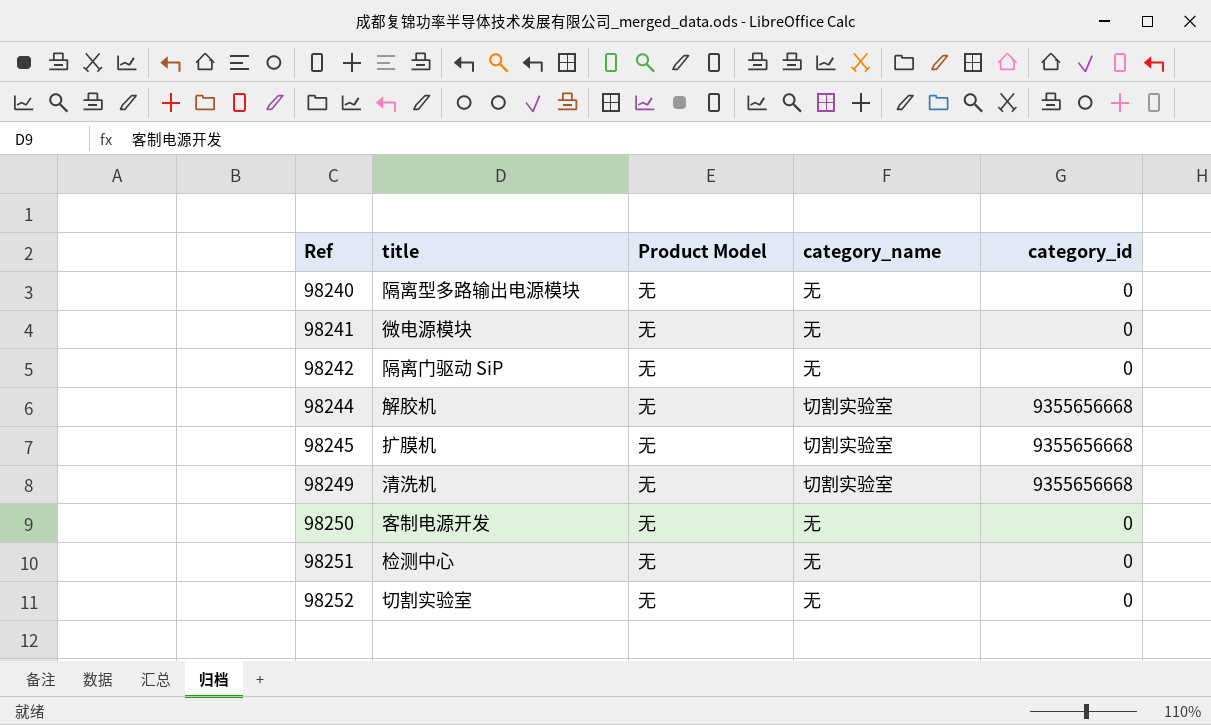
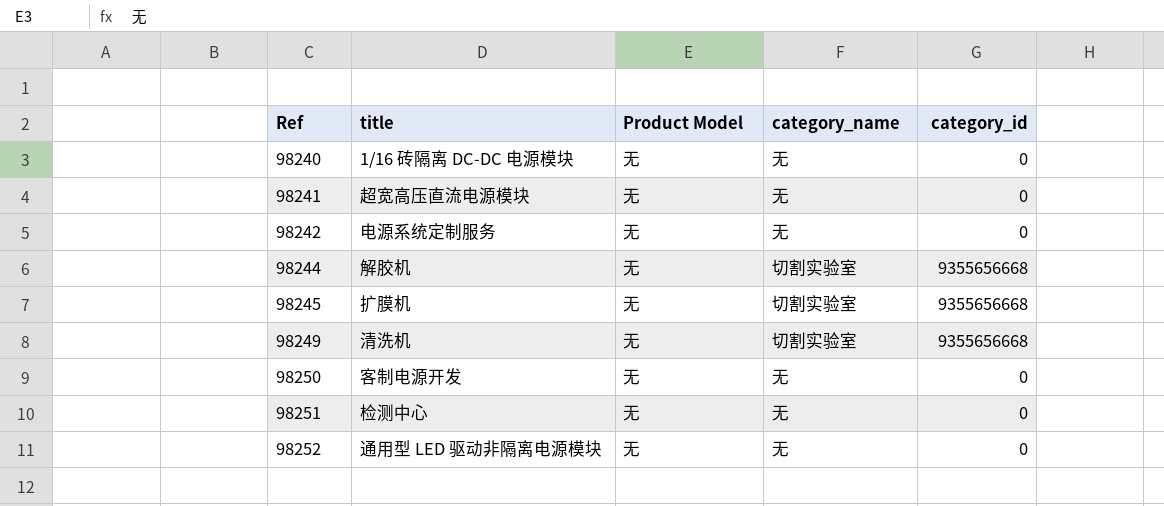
98240 | title: 隔离型多路输出电源模块 -> 1/16 砖隔离 DC-DC 电源模块
98241 | title: 微电源模块 -> 超宽高压直流电源模块
98242 | title: 隔离门驱动 SiP -> 电源系统定制服务
98252 | title: 切割实验室 -> 通用型 LED 驱动非隔离电源模块

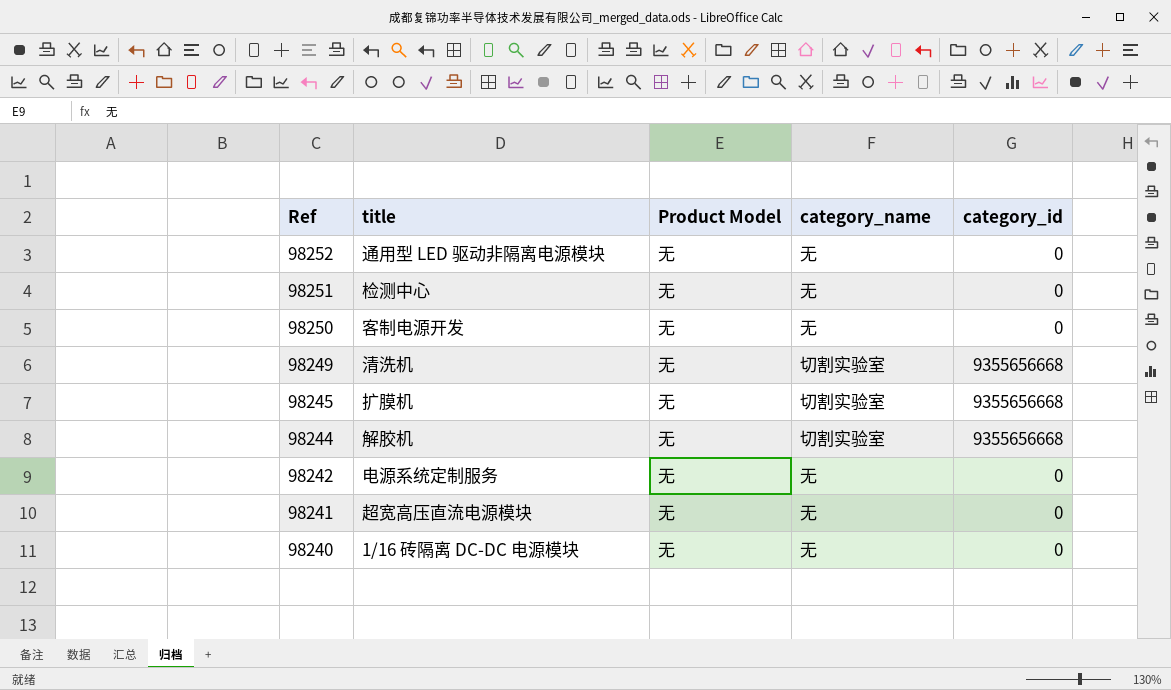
row order: Ref ascending -> Ref descending

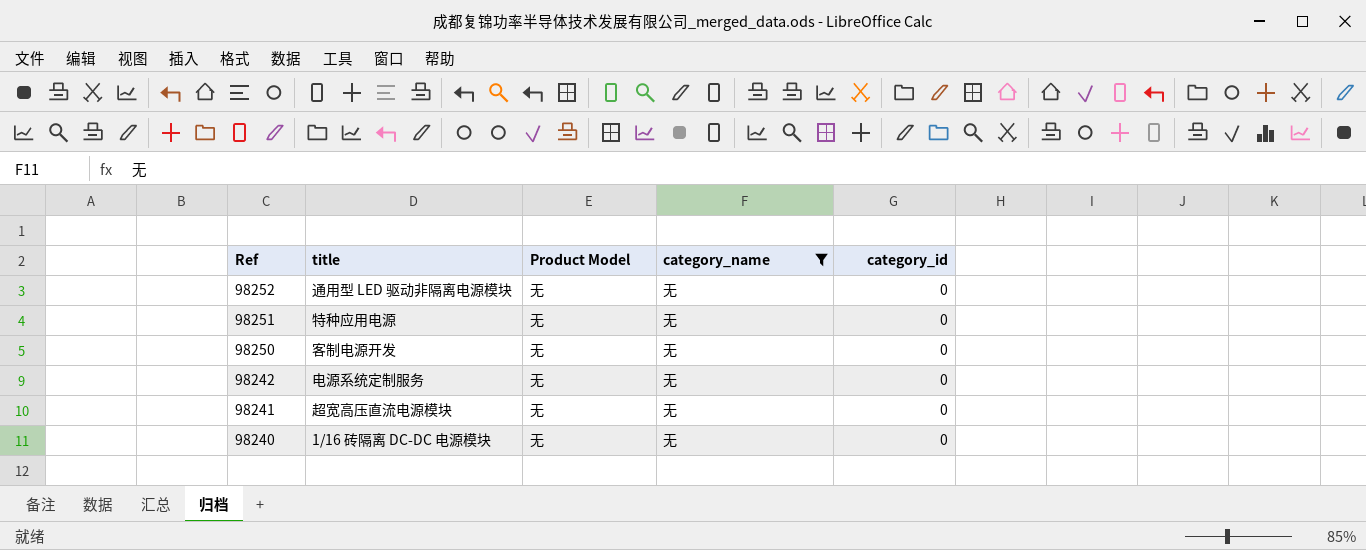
filter: none -> category_name = 无
98251 | title: 检测中心 -> 特种应用电源

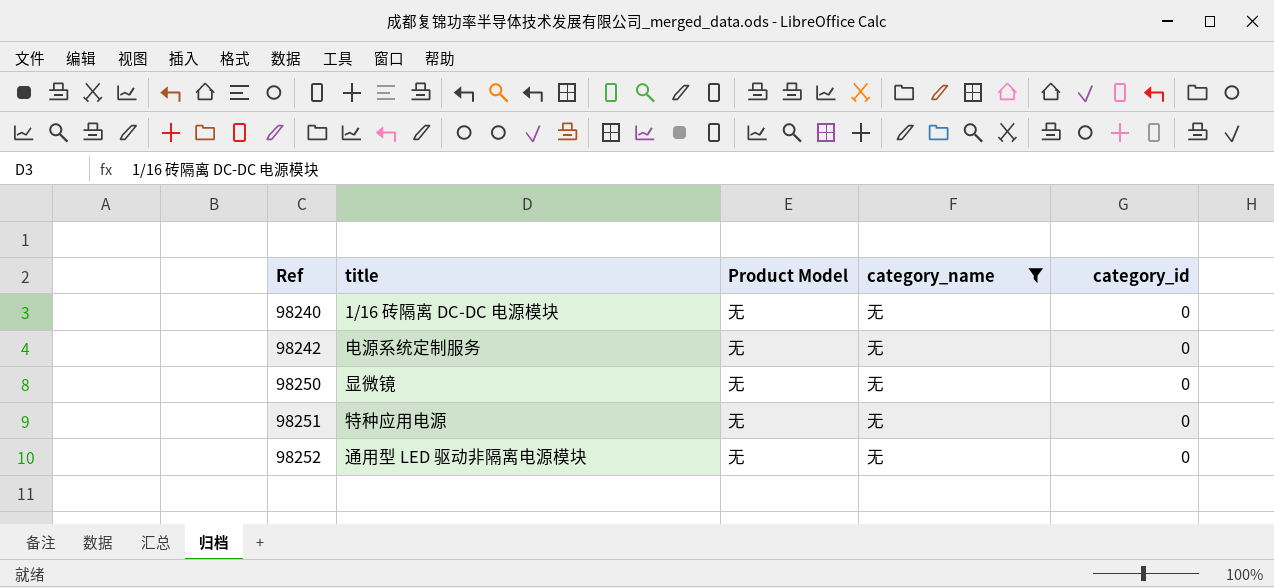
row order: Ref descending -> Ref ascending
row 98241: 超宽高压直流电源模块 | 无 | 无 | 0 -> none
98250 | title: 客制电源开发 -> 显微镜

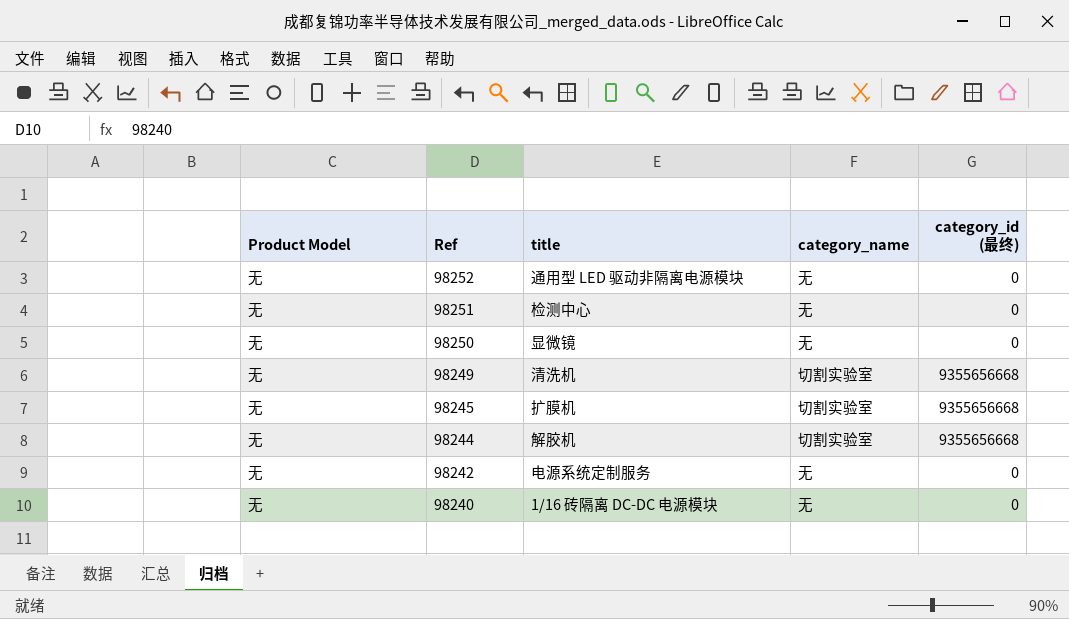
filter: category_name = 无 -> none
row order: Ref ascending -> Ref descending
column Product Model | position: 3 -> 1
column name: category_id -> category_id (最终)
98251 | title: 特种应用电源 -> 检测中心

